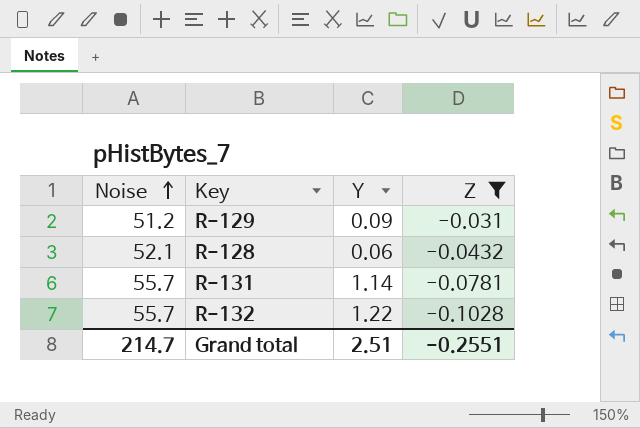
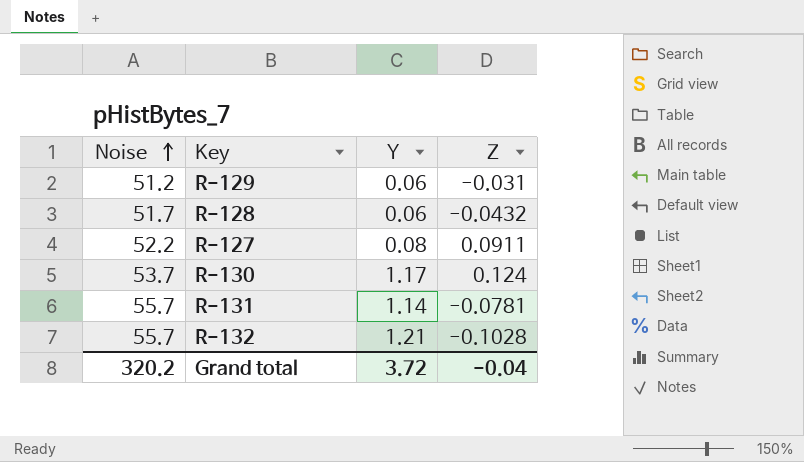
filter: Z <= -0.031 -> none
R-129 | Y: 0.09 -> 0.06
R-128 | Noise: 52.1 -> 51.7
R-132 | Y: 1.22 -> 1.21
Grand total | Noise: 214.7 -> 320.2
Grand total | Y: 2.51 -> 3.72
Grand total | Z: -0.2551 -> -0.04

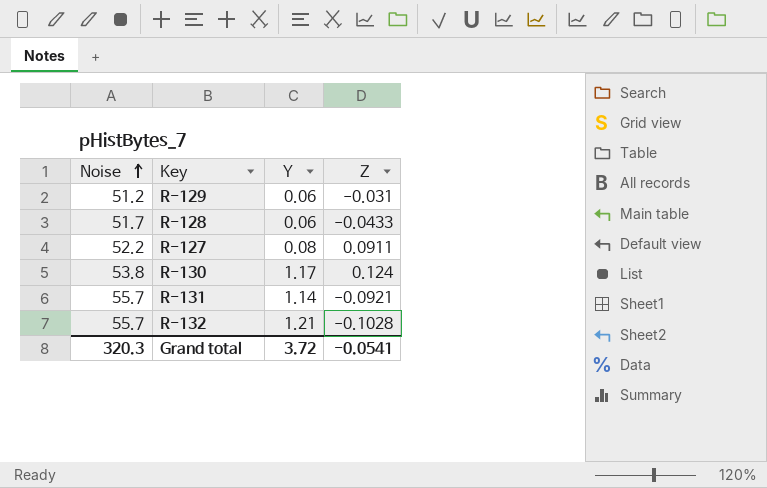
R-128 | Z: -0.0432 -> -0.0433
R-130 | Noise: 53.7 -> 53.8
R-131 | Z: -0.0781 -> -0.0921
Grand total | Noise: 320.2 -> 320.3
Grand total | Z: -0.04 -> -0.0541

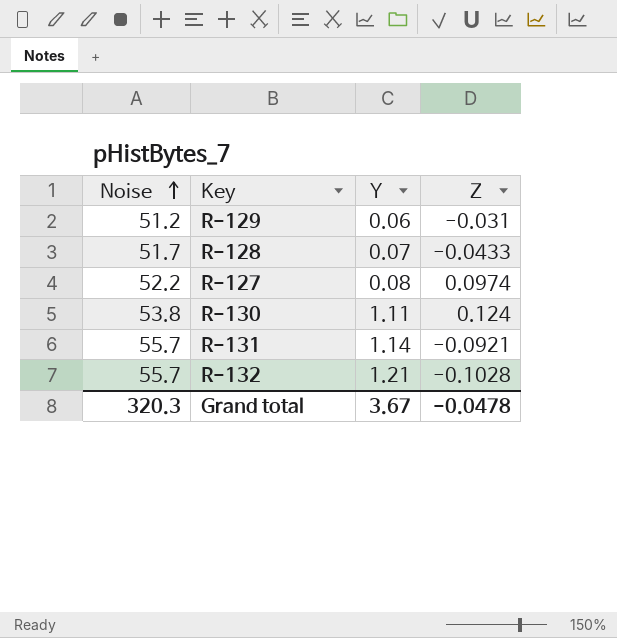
R-128 | Y: 0.06 -> 0.07
R-127 | Z: 0.0911 -> 0.0974
R-130 | Y: 1.17 -> 1.11
Grand total | Y: 3.72 -> 3.67
Grand total | Z: -0.0541 -> -0.0478

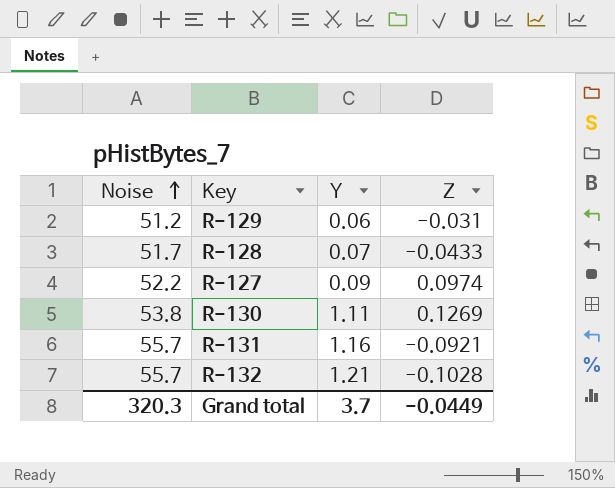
R-127 | Y: 0.08 -> 0.09
R-130 | Z: 0.124 -> 0.1269
R-131 | Y: 1.14 -> 1.16
Grand total | Y: 3.67 -> 3.7
Grand total | Z: -0.0478 -> -0.0449

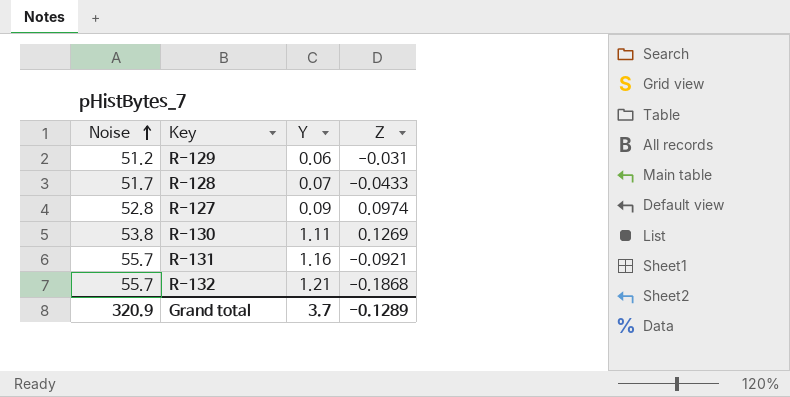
R-127 | Noise: 52.2 -> 52.8
R-132 | Z: -0.1028 -> -0.1868
Grand total | Noise: 320.3 -> 320.9
Grand total | Z: -0.0449 -> -0.1289

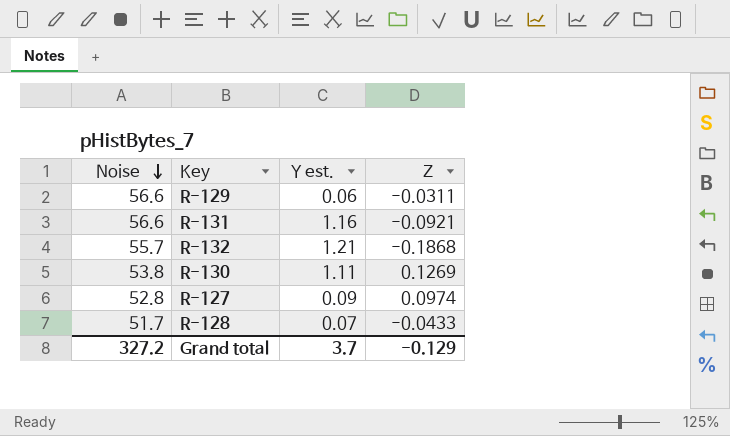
row order: Noise ascending -> Noise descending
column name: Y -> Y est.
R-129 | Noise: 51.2 -> 56.6
R-129 | Z: -0.031 -> -0.0311
R-131 | Noise: 55.7 -> 56.6
Grand total | Noise: 320.9 -> 327.2
Grand total | Z: -0.1289 -> -0.129

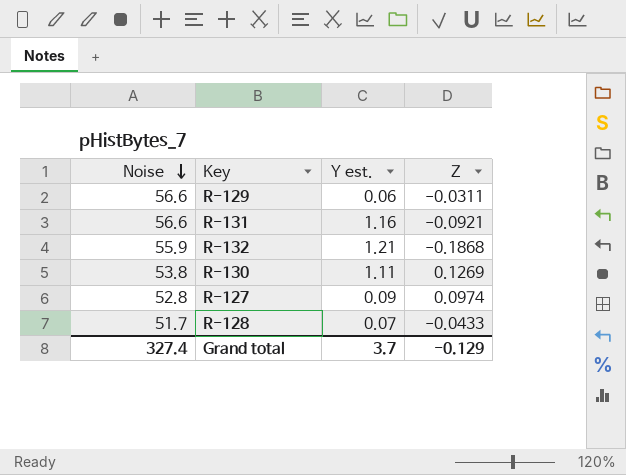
R-132 | Noise: 55.7 -> 55.9
Grand total | Noise: 327.2 -> 327.4

